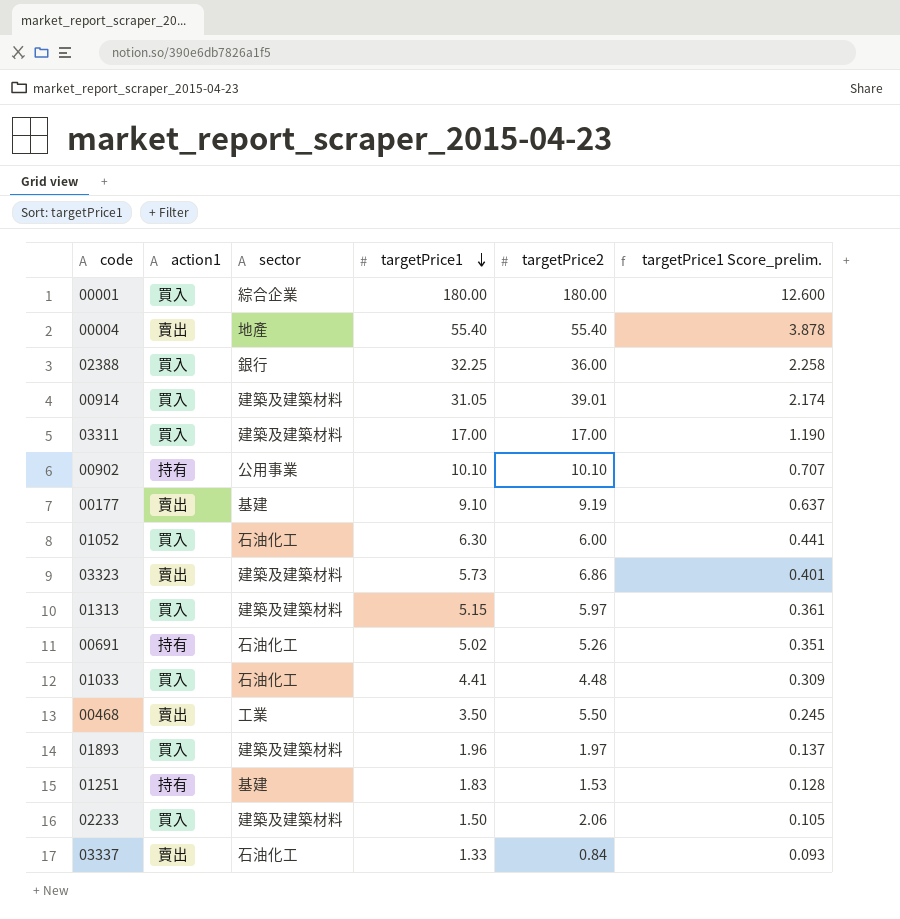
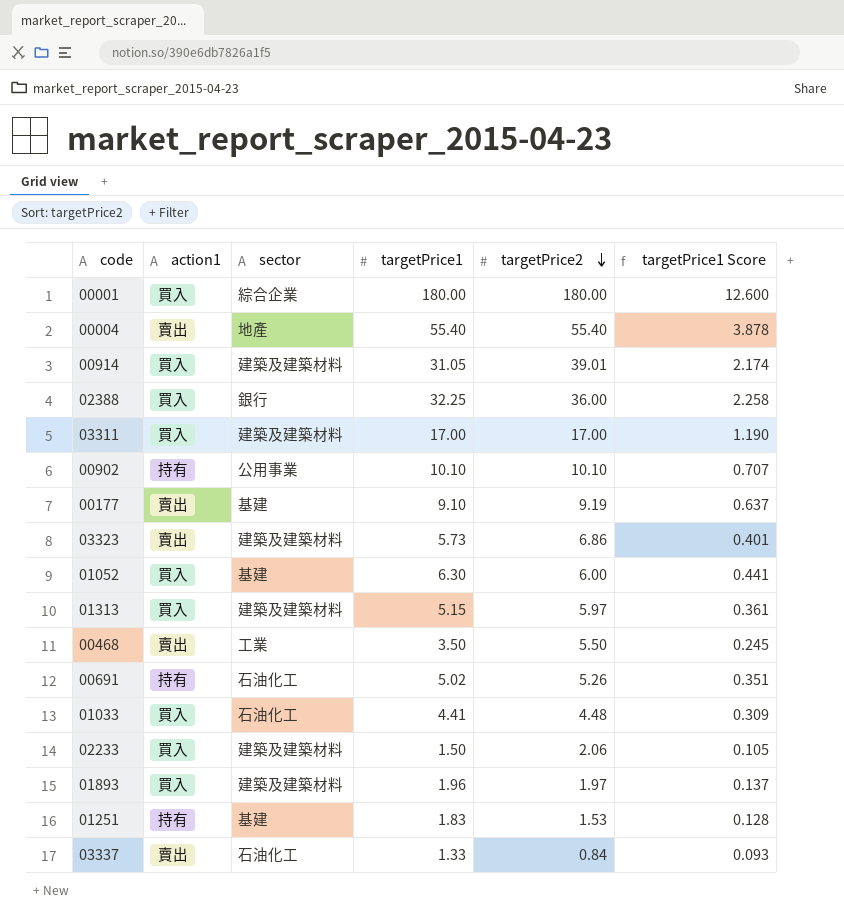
row order: targetPrice1 descending -> targetPrice2 descending
column name: targetPrice1 Score_prelim. -> targetPrice1 Score
01052 | sector: 石油化工 -> 基建

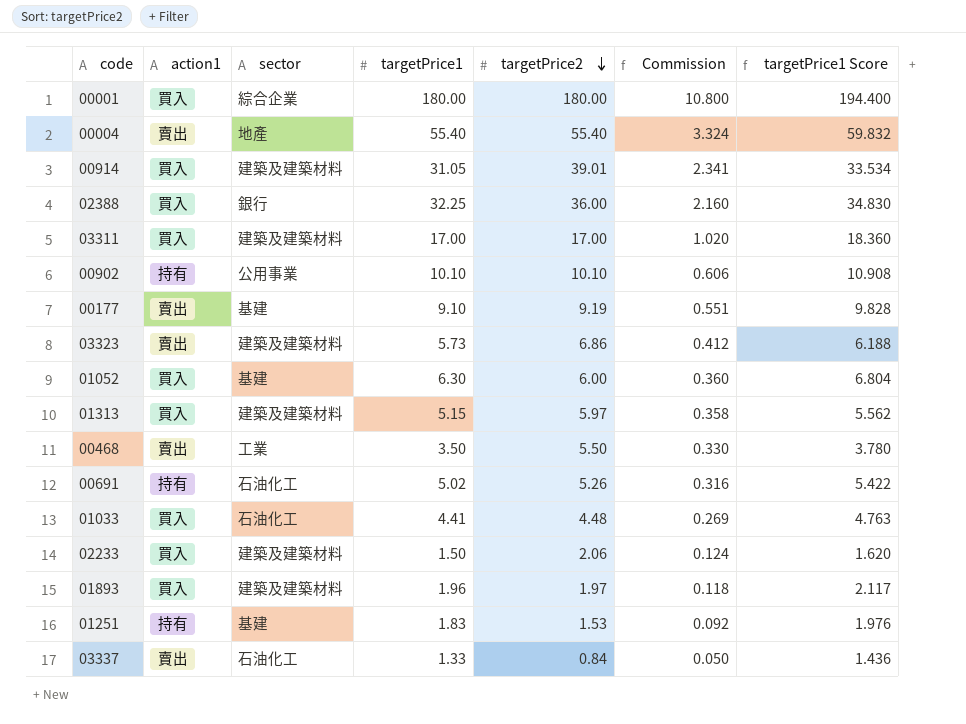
column Commission | formula: none -> [targetPrice2] * 0.06
column targetPrice1 Score | formula: [targetPrice1] * 0.07 -> [targetPrice1] * 1.08

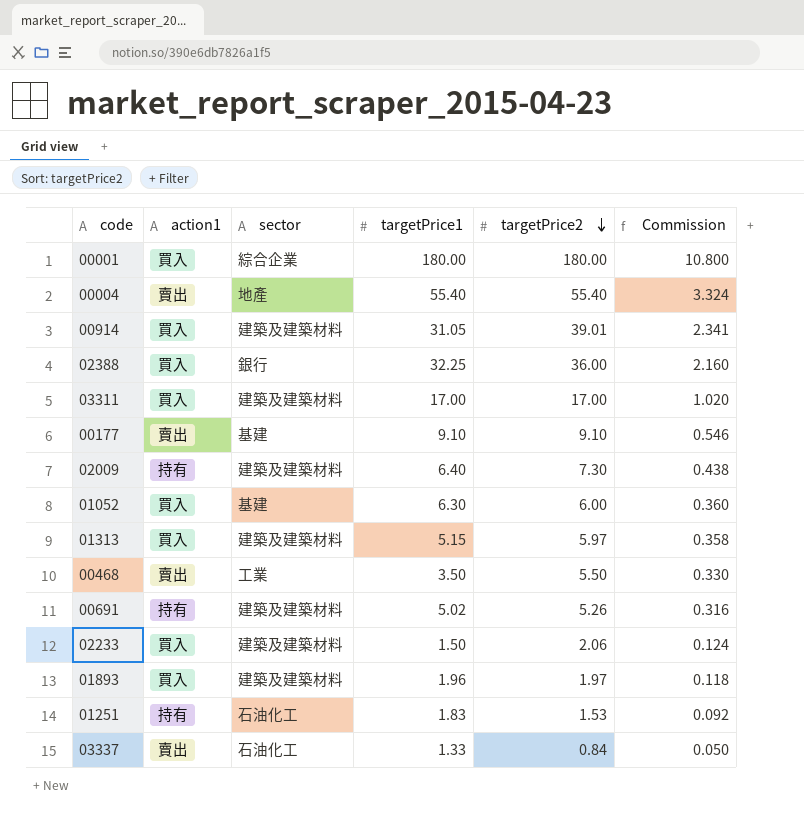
column targetPrice1 Score | formula: [targetPrice1] * 1.08 -> none
row 00902: 持有 | 公用事業 | 10.10 | 10.10 | 0.606 | 10.908 -> none
row 03323: 賣出 | 建築及建築材料 | 5.73 | 6.86 | 0.412 | 6.188 -> none
row 01033: 買入 | 石油化工 | 4.41 | 4.48 | 0.269 | 4.763 -> none
00177 | targetPrice2: 9.19 -> 9.10
00177 | Commission: 0.551 -> 0.546
row 02009: none -> 持有 | 建築及建築材料 | 6.40 | 7.30 | 0.438
00691 | sector: 石油化工 -> 建築及建築材料
01251 | sector: 基建 -> 石油化工

